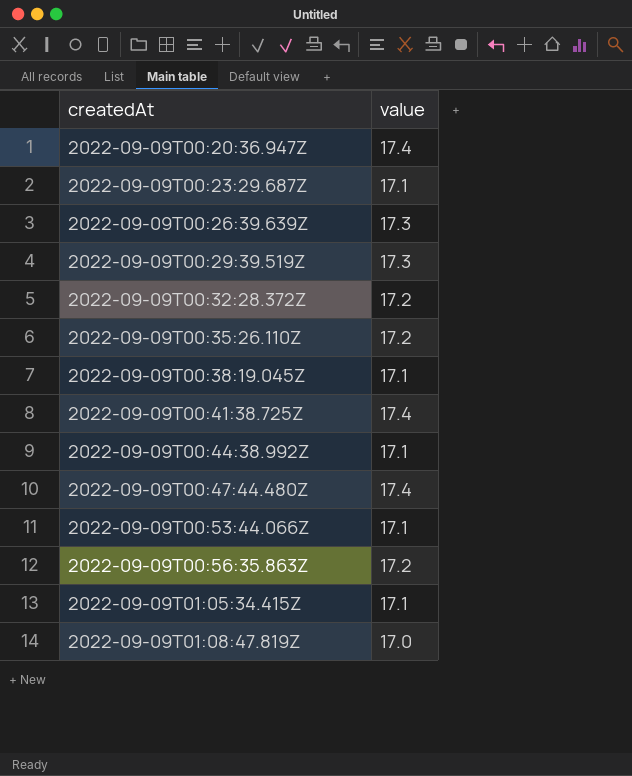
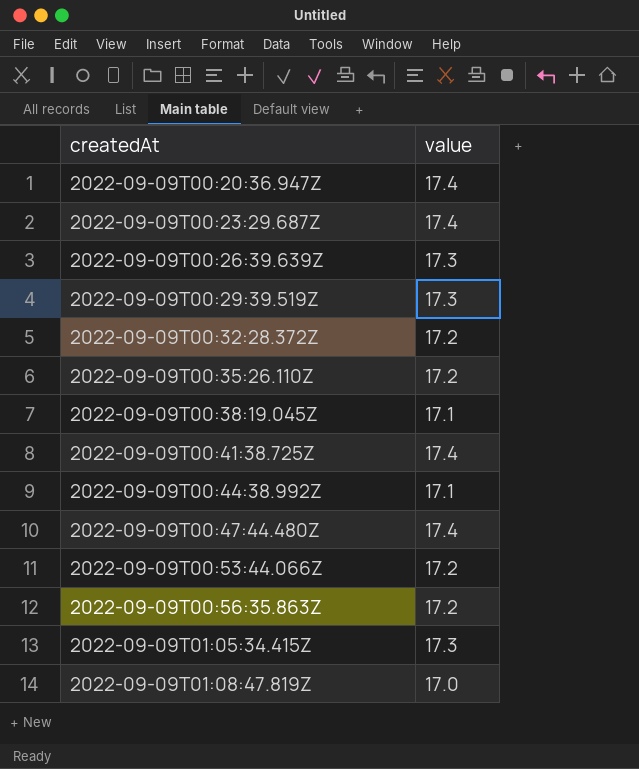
2022-09-09T00:23:29.687Z | value: 17.1 -> 17.4
2022-09-09T00:53:44.066Z | value: 17.1 -> 17.2
2022-09-09T01:05:34.415Z | value: 17.1 -> 17.3

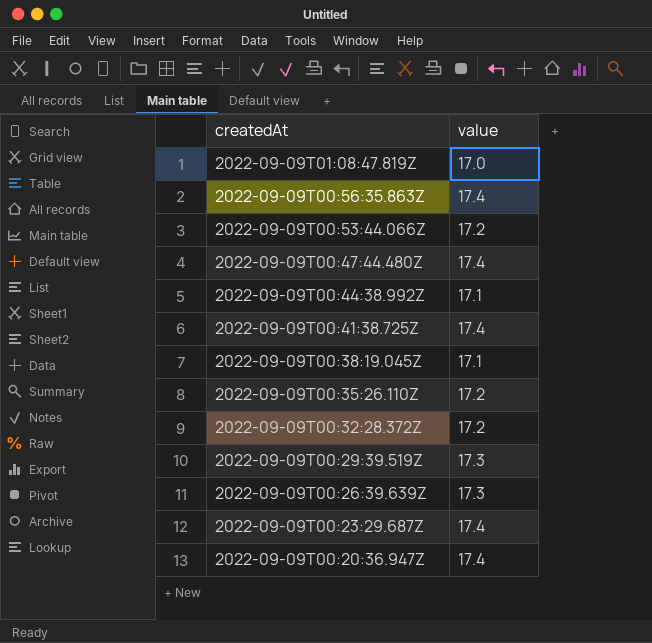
row order: createdAt ascending -> createdAt descending
row 2022-09-09T01:05:34.415Z: 17.3 -> none
2022-09-09T00:56:35.863Z | value: 17.2 -> 17.4

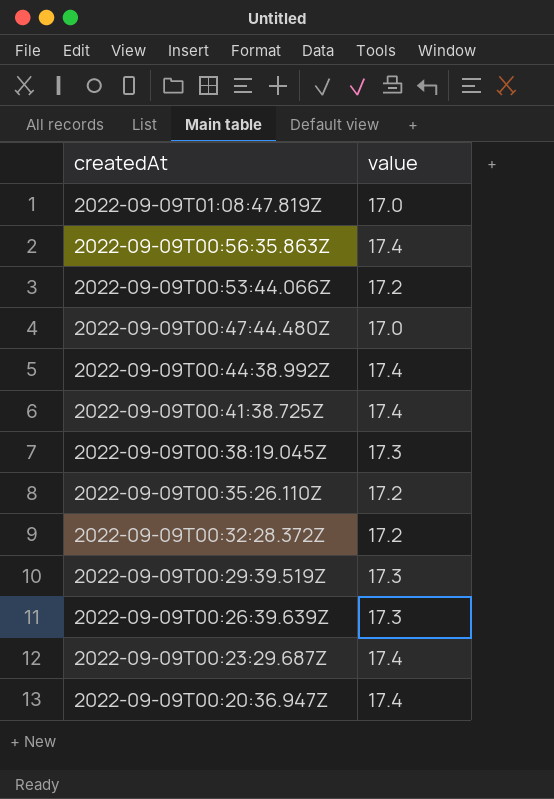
2022-09-09T00:47:44.480Z | value: 17.4 -> 17.0
2022-09-09T00:44:38.992Z | value: 17.1 -> 17.4
2022-09-09T00:38:19.045Z | value: 17.1 -> 17.3

